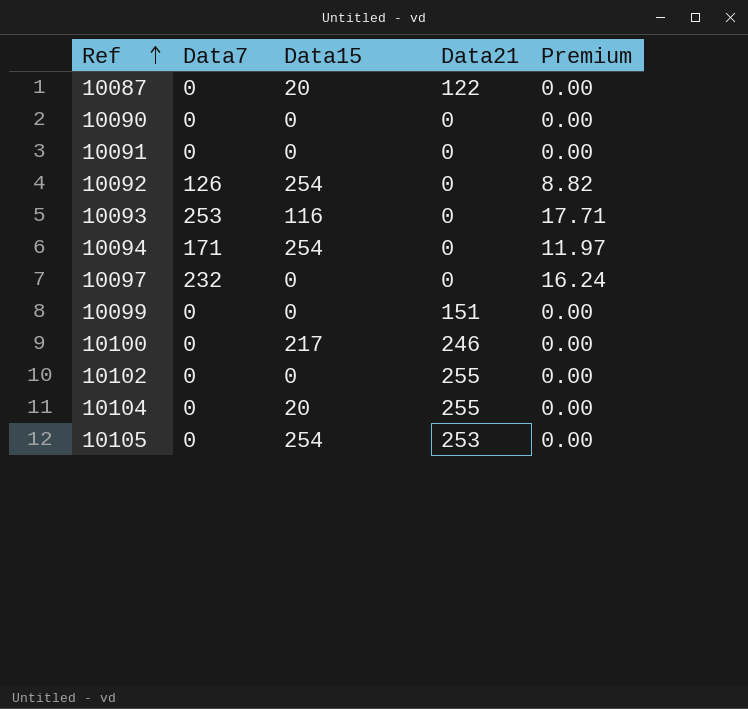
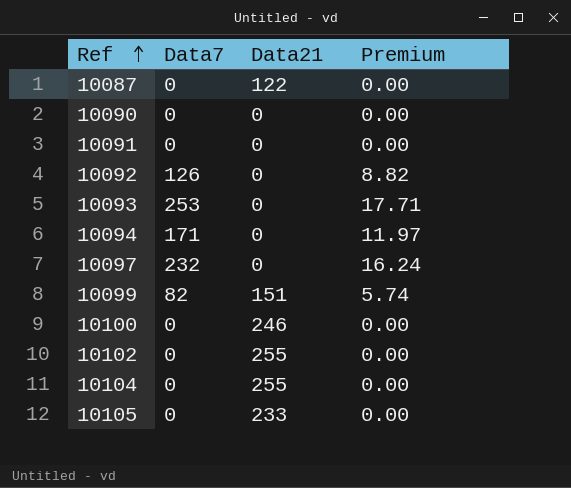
column Data15 | position: 3 -> none
10099 | Data7: 0 -> 82
10099 | Premium: 0.00 -> 5.74
10105 | Data21: 253 -> 233

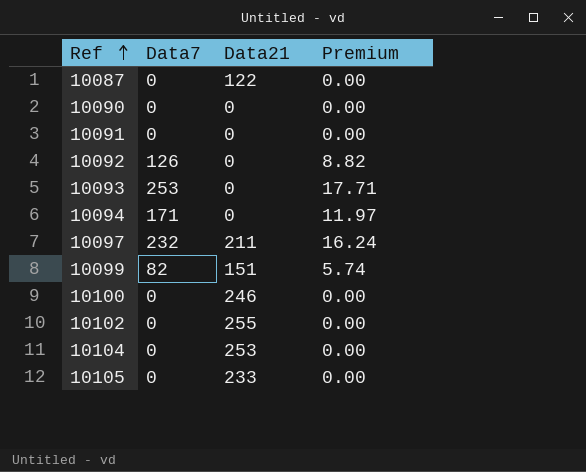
10097 | Data21: 0 -> 211
10104 | Data21: 255 -> 253

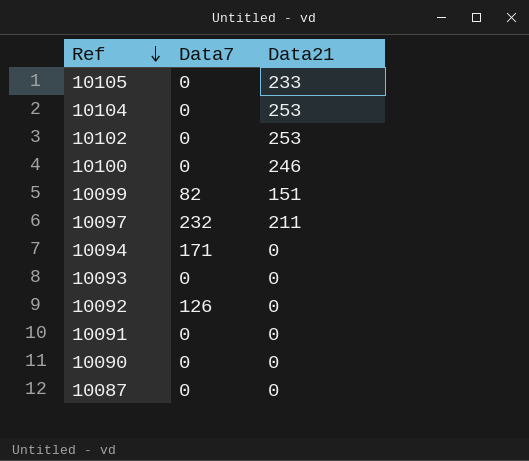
row order: Ref ascending -> Ref descending
column Premium | formula: [Data7] * 0.07 -> none
10102 | Data21: 255 -> 253
10093 | Data7: 253 -> 0
10087 | Data21: 122 -> 0

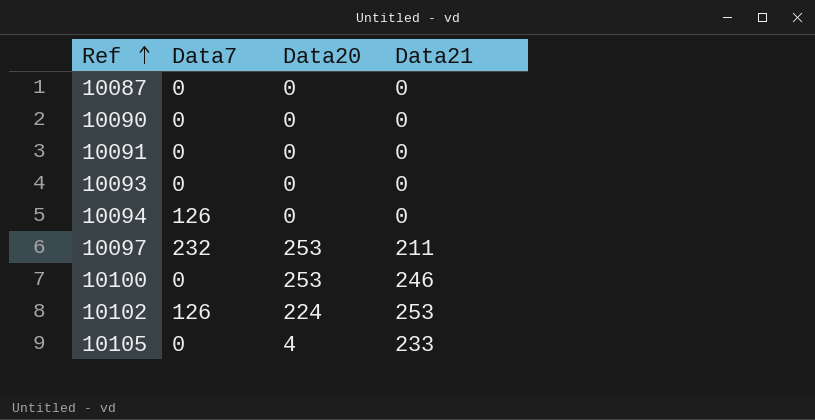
row order: Ref descending -> Ref ascending
column Data20 | position: none -> 3
row 10104: 0 | 253 -> none
row 10099: 82 | 151 -> none
row 10092: 126 | 0 -> none
10094 | Data7: 171 -> 126
10102 | Data7: 0 -> 126

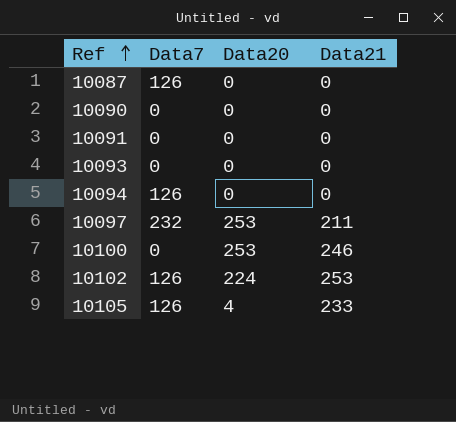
10087 | Data7: 0 -> 126
10105 | Data7: 0 -> 126

